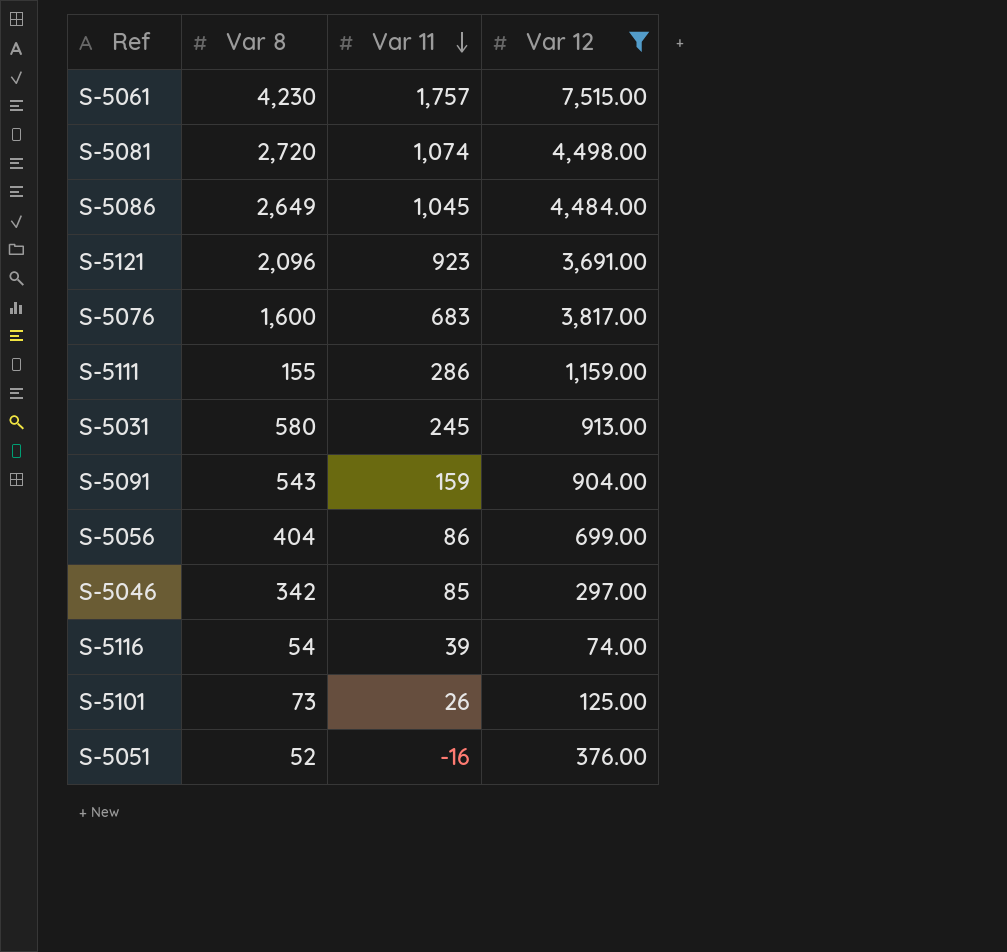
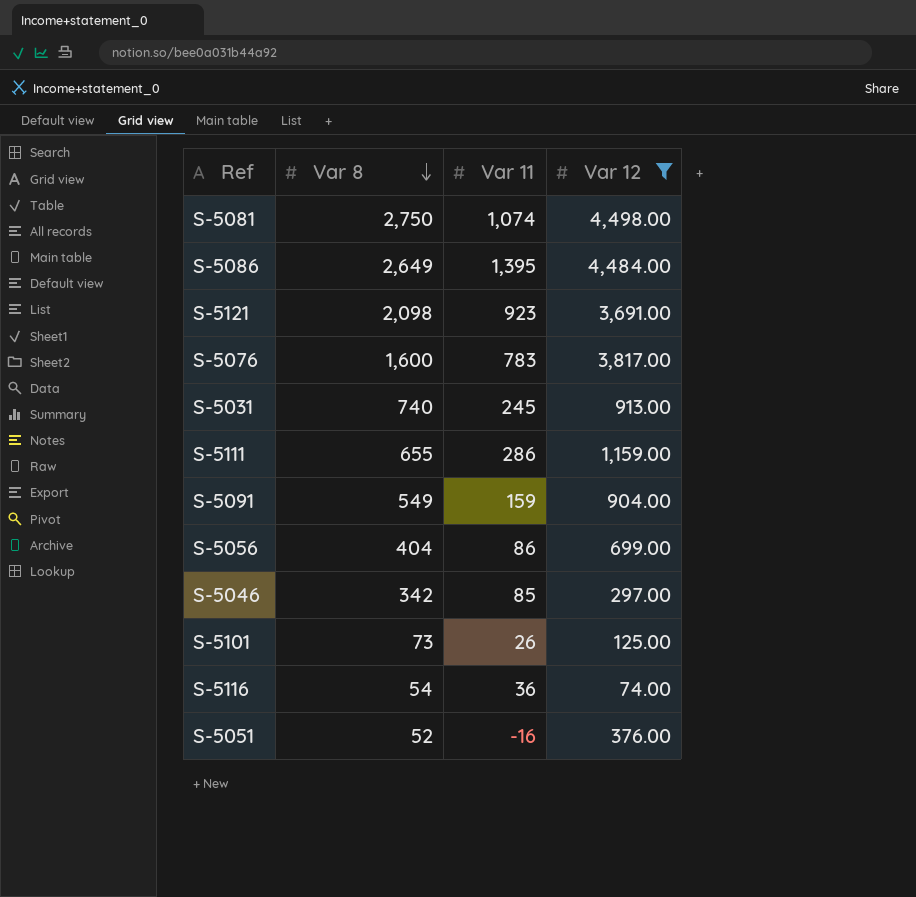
row order: Var 11 descending -> Var 8 descending
row S-5061: 4,230 | 1,757 | 7,515.00 -> none
S-5081 | Var 8: 2,720 -> 2,750
S-5086 | Var 11: 1,045 -> 1,395
S-5121 | Var 8: 2,096 -> 2,098
S-5076 | Var 11: 683 -> 783
S-5031 | Var 8: 580 -> 740
S-5111 | Var 8: 155 -> 655
S-5091 | Var 8: 543 -> 549
S-5116 | Var 11: 39 -> 36

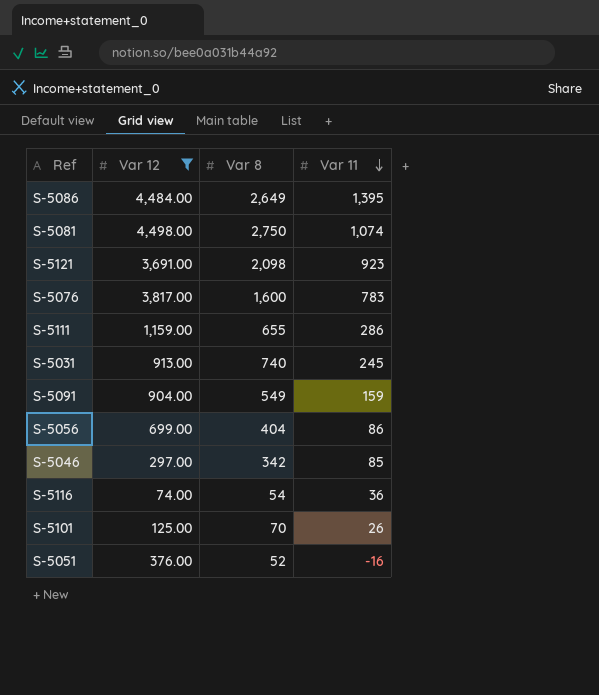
row order: Var 8 descending -> Var 11 descending
column Var 12 | position: 4 -> 2
S-5101 | Var 8: 73 -> 70

